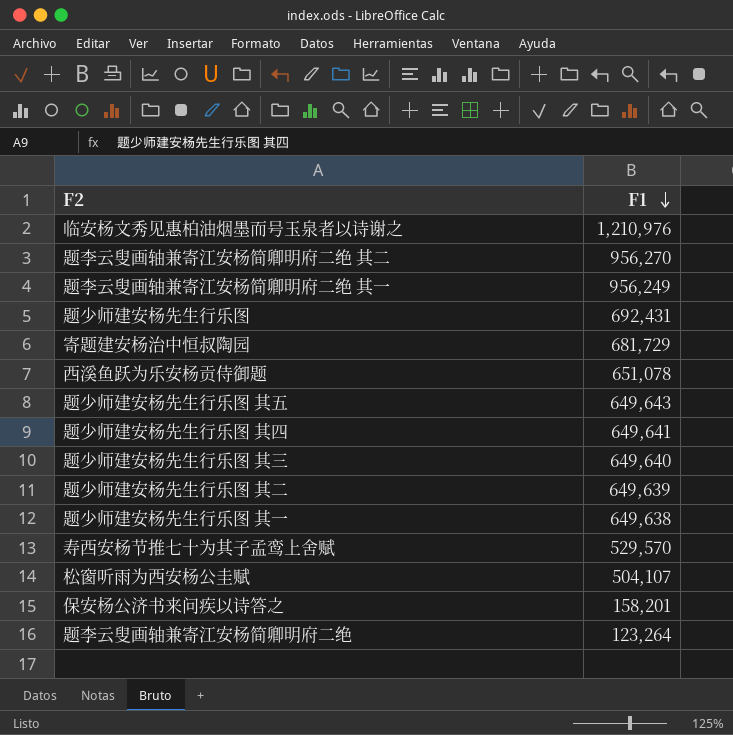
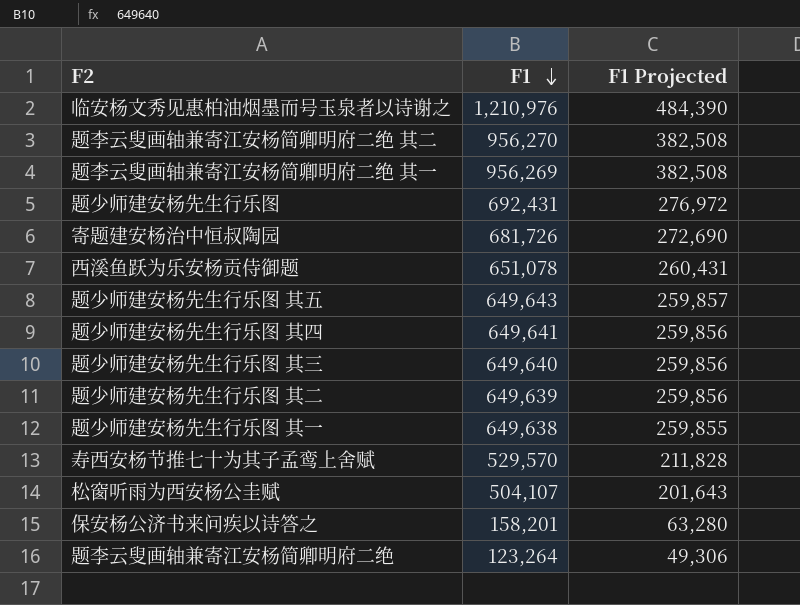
column F1 Projected | formula: none -> [F1] * 0.4
题李云叟画轴兼寄江安杨简卿明府二绝 其一 | F1: 956,249 -> 956,269
寄题建安杨治中恒叔陶园 | F1: 681,729 -> 681,726

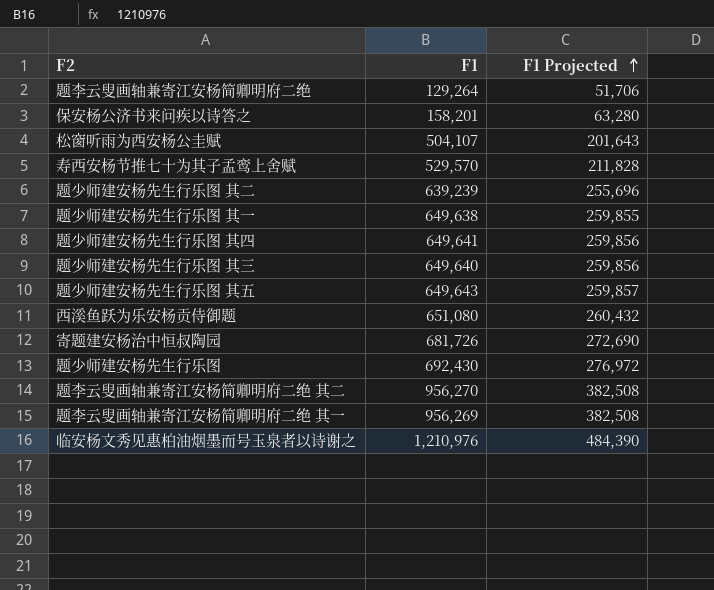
row order: F1 descending -> F1 Projected ascending
题李云叟画轴兼寄江安杨简卿明府二绝 | F1: 123,264 -> 129,264
题李云叟画轴兼寄江安杨简卿明府二绝 | F1 Projected: 49,306 -> 51,706
题少师建安杨先生行乐图 其二 | F1: 649,639 -> 639,239
题少师建安杨先生行乐图 其二 | F1 Projected: 259,856 -> 255,696
西溪鱼跃为乐安杨贡侍御题 | F1: 651,078 -> 651,080
西溪鱼跃为乐安杨贡侍御题 | F1 Projected: 260,431 -> 260,432
题少师建安杨先生行乐图 | F1: 692,431 -> 692,430

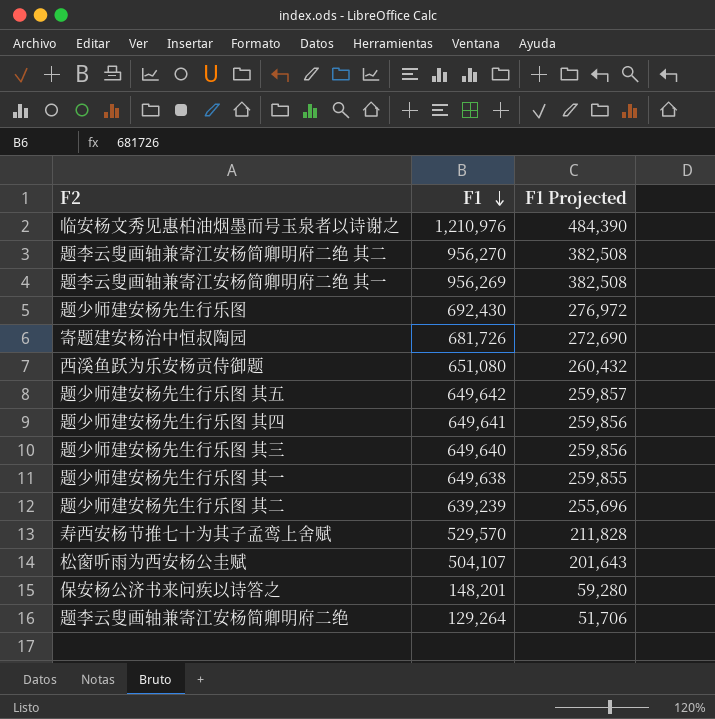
row order: F1 Projected ascending -> F1 descending
题少师建安杨先生行乐图 其五 | F1: 649,643 -> 649,642
保安杨公济书来问疾以诗答之 | F1: 158,201 -> 148,201
保安杨公济书来问疾以诗答之 | F1 Projected: 63,280 -> 59,280

